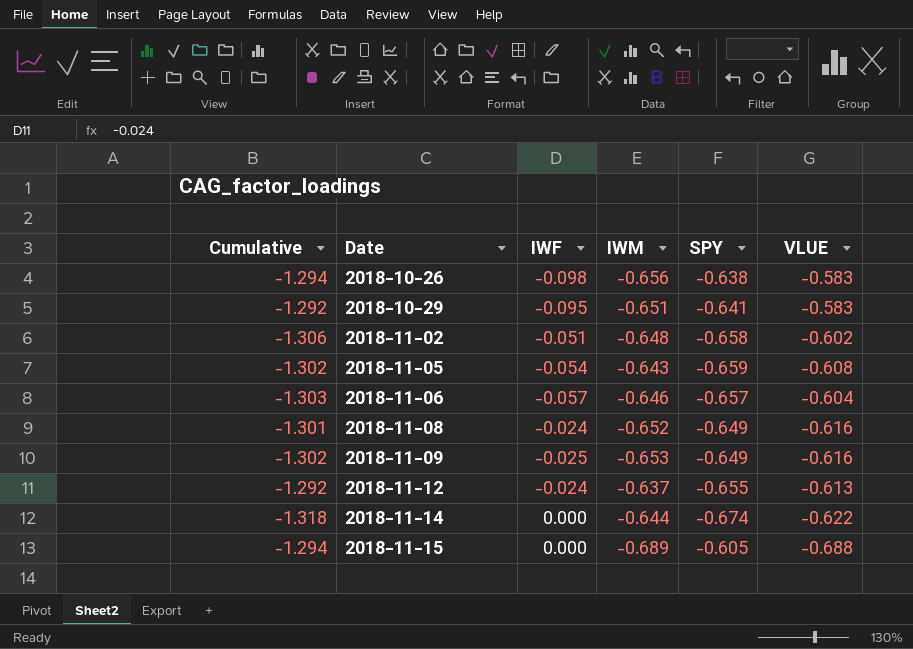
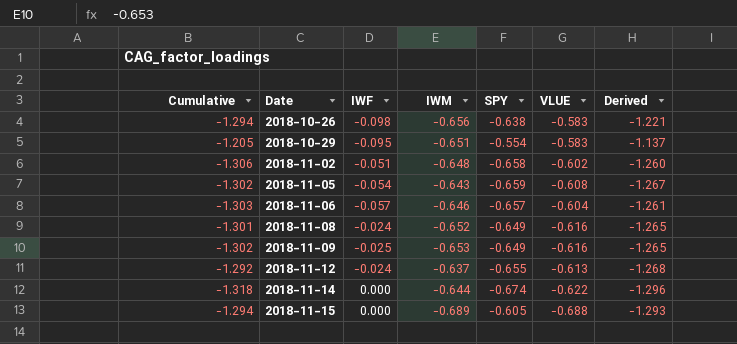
column Derived | formula: none -> [SPY] + [VLUE]
2018-10-29 | Cumulative: -1.292 -> -1.205
2018-10-29 | SPY: -0.641 -> -0.554

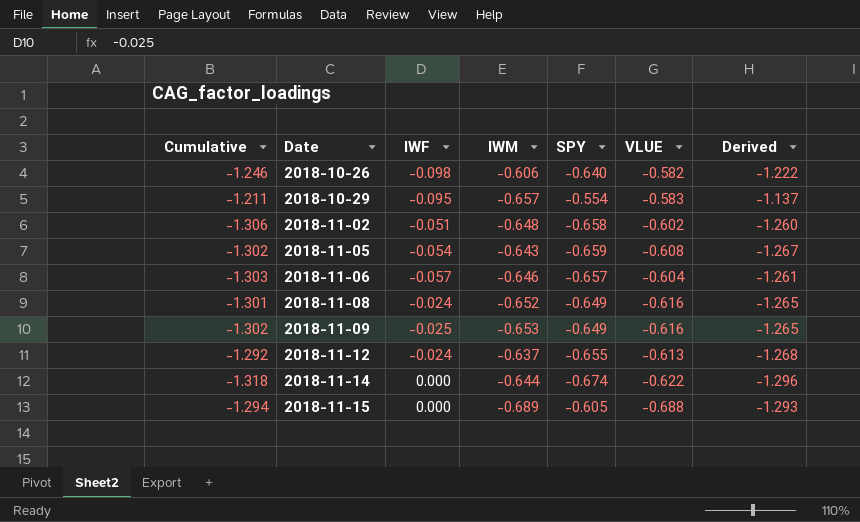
2018-10-26 | Cumulative: -1.294 -> -1.246
2018-10-26 | IWM: -0.656 -> -0.606
2018-10-26 | SPY: -0.638 -> -0.640
2018-10-26 | VLUE: -0.583 -> -0.582
2018-10-26 | Derived: -1.221 -> -1.222
2018-10-29 | Cumulative: -1.205 -> -1.211
2018-10-29 | IWM: -0.651 -> -0.657

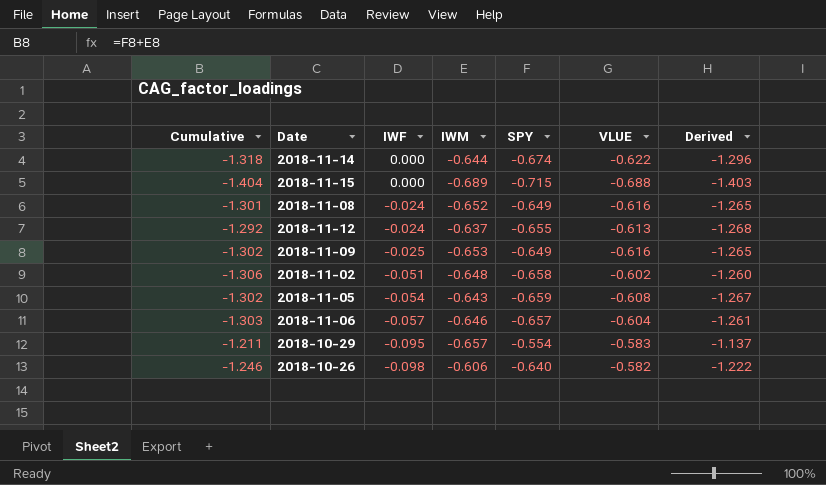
row order: Date ascending -> IWF descending
2018-11-15 | Cumulative: -1.294 -> -1.404
2018-11-15 | SPY: -0.605 -> -0.715
2018-11-15 | Derived: -1.293 -> -1.403

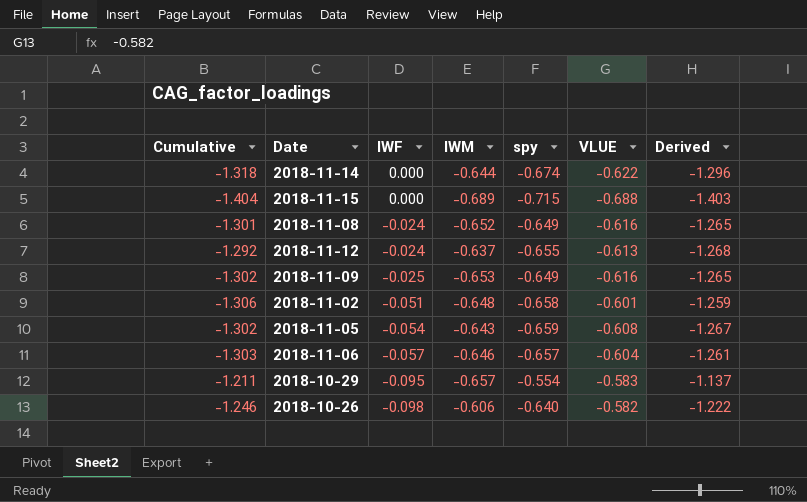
column name: SPY -> spy
2018-11-02 | VLUE: -0.602 -> -0.601
2018-11-02 | Derived: -1.260 -> -1.259

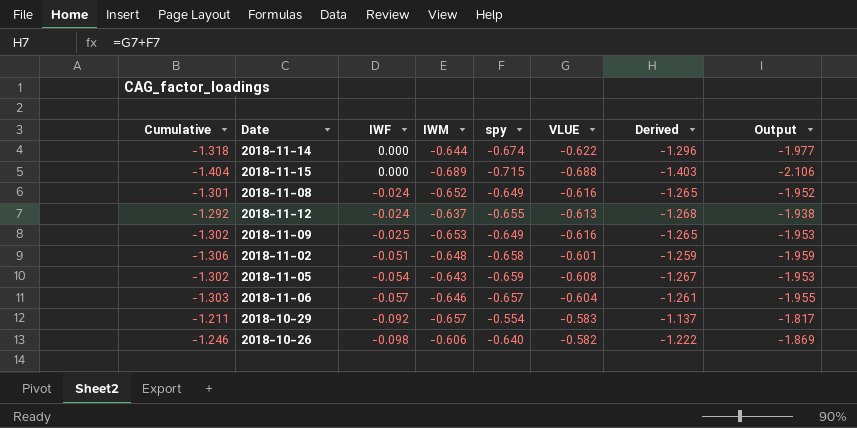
column Output | formula: none -> [Cumulative] * 1.5
2018-10-29 | IWF: -0.095 -> -0.092

